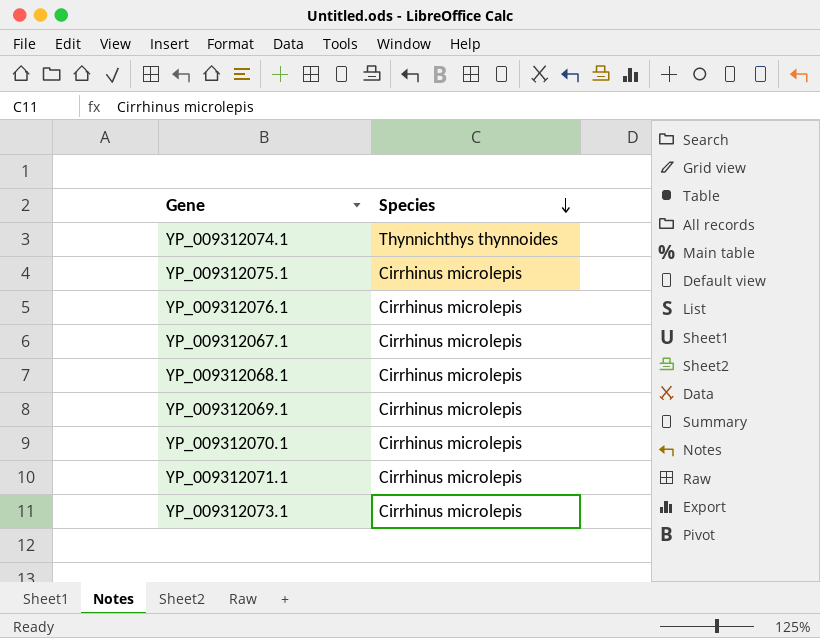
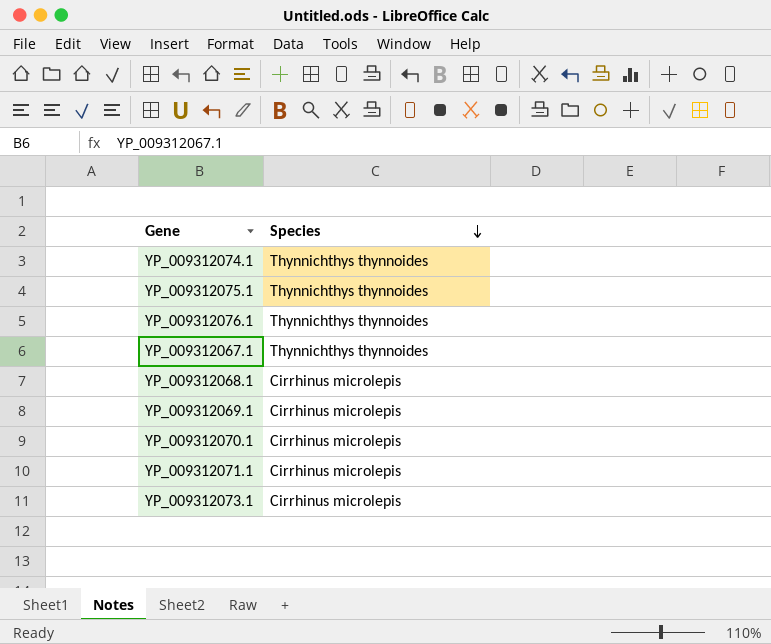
YP_009312075.1 | Species: Cirrhinus microlepis -> Thynnichthys thynnoides
YP_009312076.1 | Species: Cirrhinus microlepis -> Thynnichthys thynnoides
YP_009312067.1 | Species: Cirrhinus microlepis -> Thynnichthys thynnoides

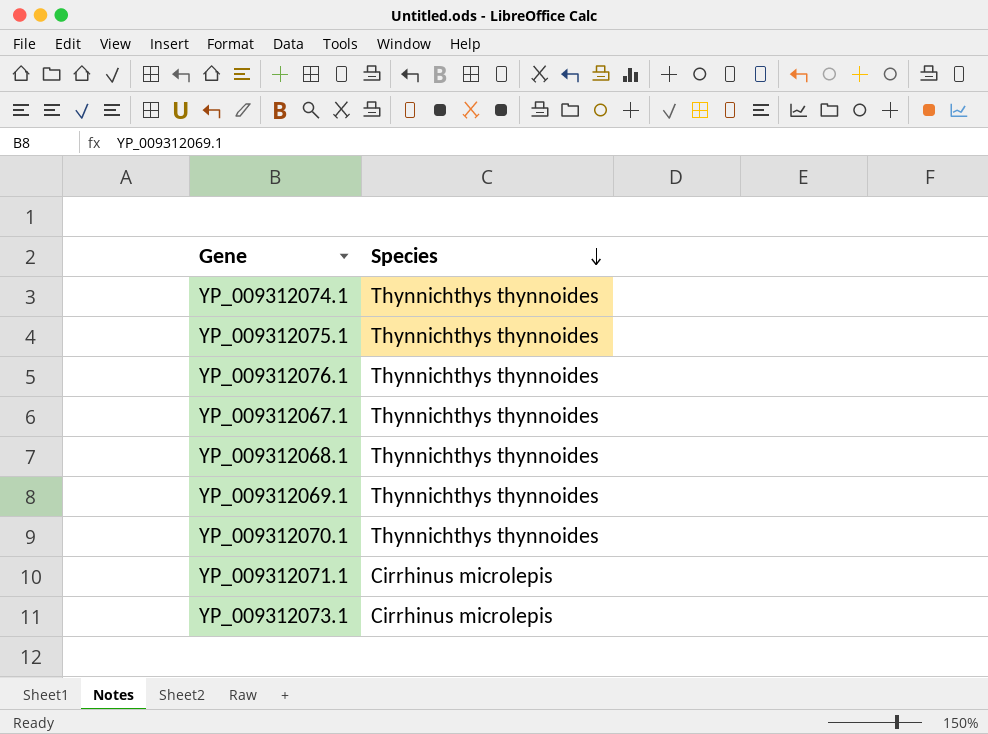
YP_009312068.1 | Species: Cirrhinus microlepis -> Thynnichthys thynnoides
YP_009312069.1 | Species: Cirrhinus microlepis -> Thynnichthys thynnoides
YP_009312070.1 | Species: Cirrhinus microlepis -> Thynnichthys thynnoides

